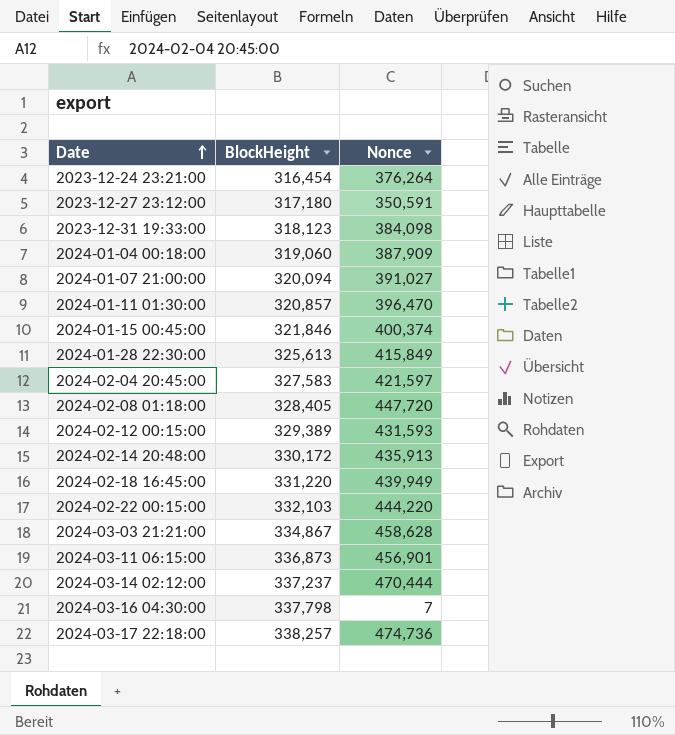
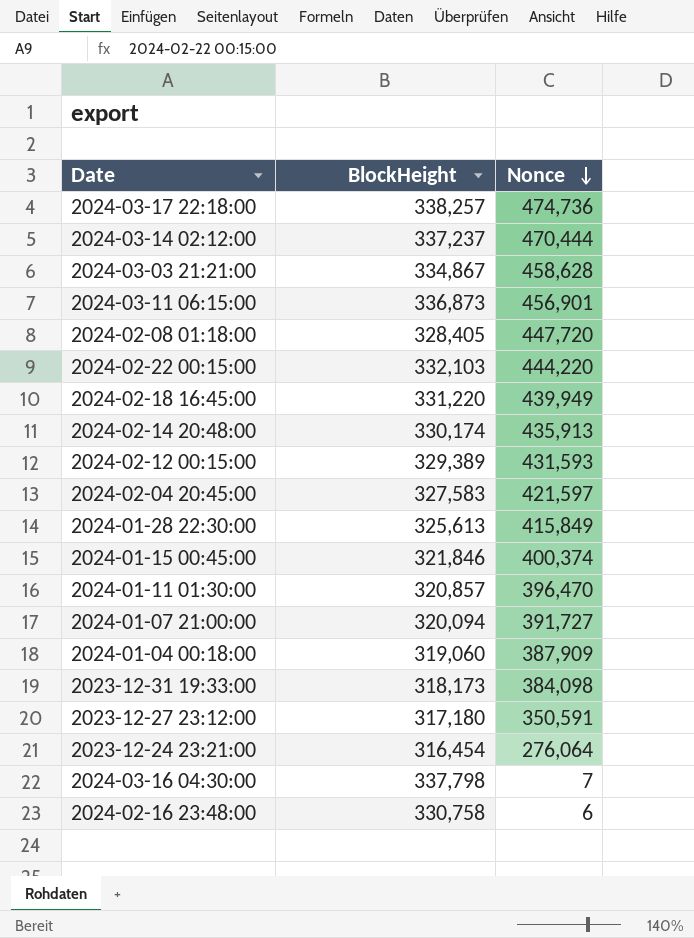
row order: Date ascending -> Nonce descending
2024-02-14 20:48:00 | BlockHeight: 330,172 -> 330,174
2024-01-07 21:00:00 | Nonce: 391,027 -> 391,727
2023-12-31 19:33:00 | BlockHeight: 318,123 -> 318,173
2023-12-24 23:21:00 | Nonce: 376,264 -> 276,064
row 2024-02-16 23:48:00: none -> 330,758 | 6

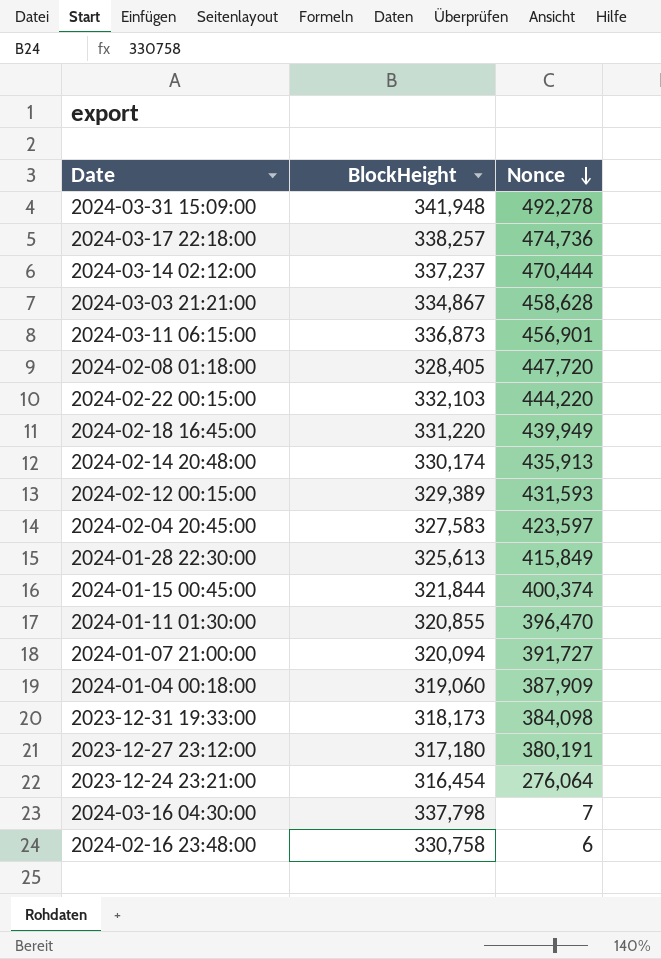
row 2024-03-31 15:09:00: none -> 341,948 | 492,278
2024-02-04 20:45:00 | Nonce: 421,597 -> 423,597
2024-01-15 00:45:00 | BlockHeight: 321,846 -> 321,844
2024-01-11 01:30:00 | BlockHeight: 320,857 -> 320,855
2023-12-27 23:12:00 | Nonce: 350,591 -> 380,191

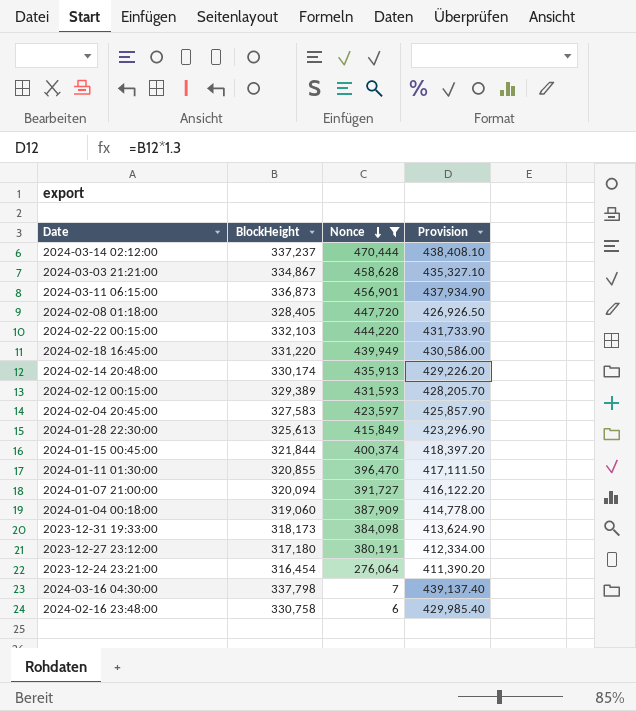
filter: none -> Nonce <= 470,444
column Provision | formula: none -> [BlockHeight] * 1.3

